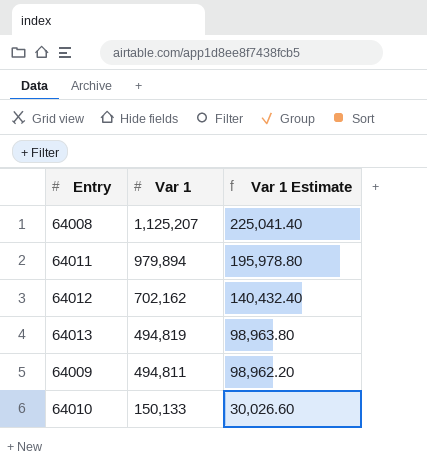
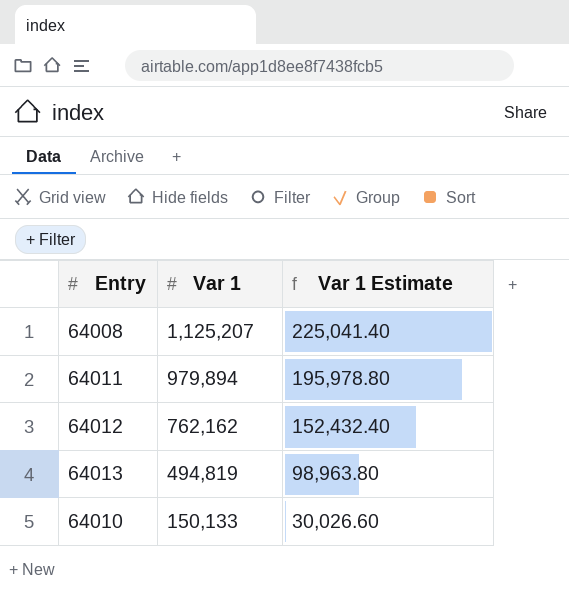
row 64009: 494,811 | 98,962.20 -> none
64012 | Var 1: 702,162 -> 762,162
64012 | Var 1 Estimate: 140,432.40 -> 152,432.40

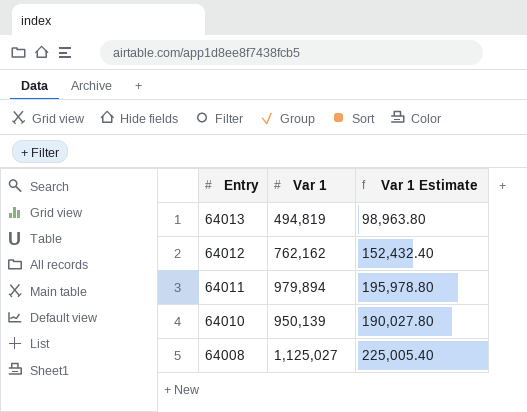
row order: Var 1 descending -> Entry descending
64010 | Var 1: 150,133 -> 950,139
64010 | Var 1 Estimate: 30,026.60 -> 190,027.80
64008 | Var 1: 1,125,207 -> 1,125,027
64008 | Var 1 Estimate: 225,041.40 -> 225,005.40

